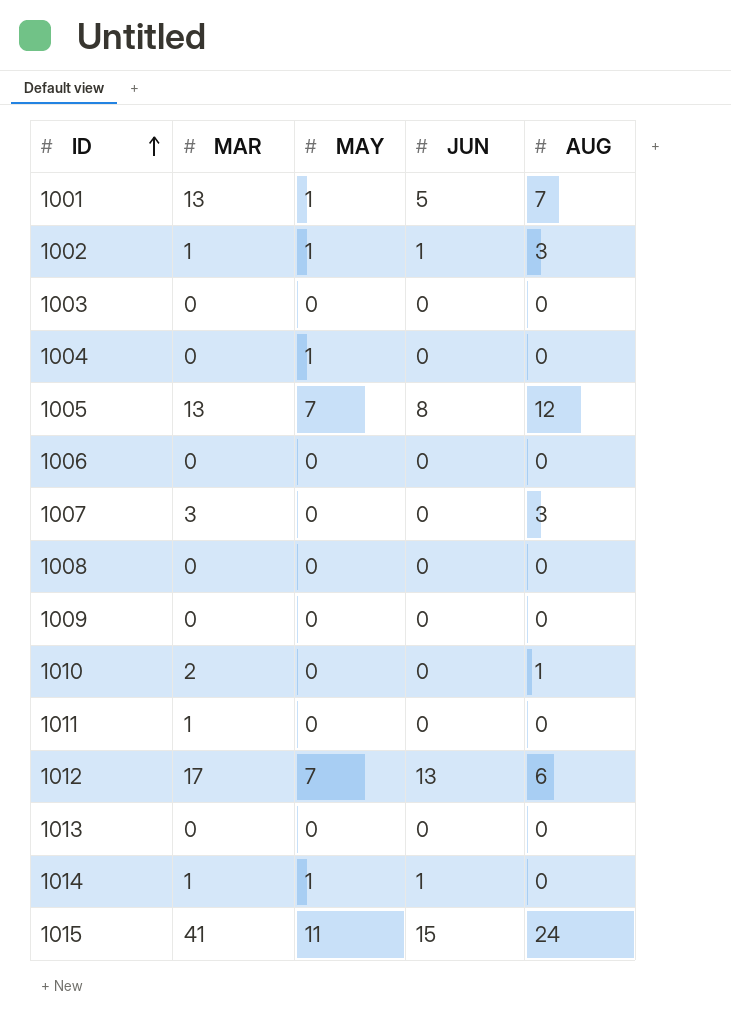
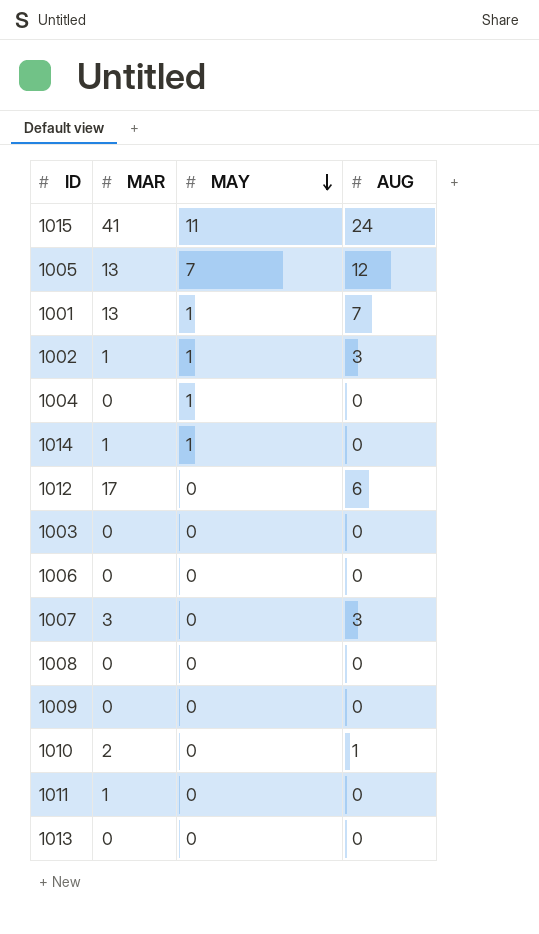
row order: ID ascending -> MAY descending
column JUN | position: 4 -> none
1012 | MAY: 7 -> 0

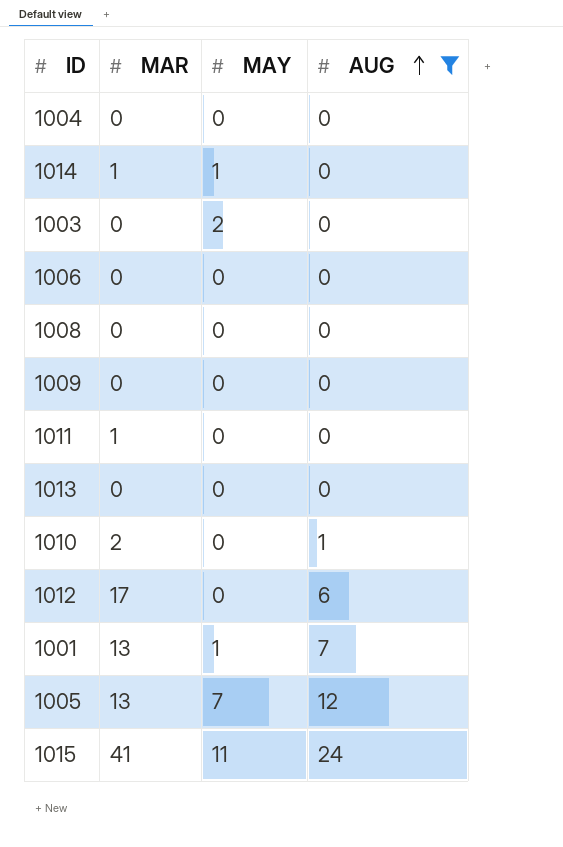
filter: none -> AUG != 3
row order: MAY descending -> AUG ascending
1004 | MAY: 1 -> 0
1003 | MAY: 0 -> 2

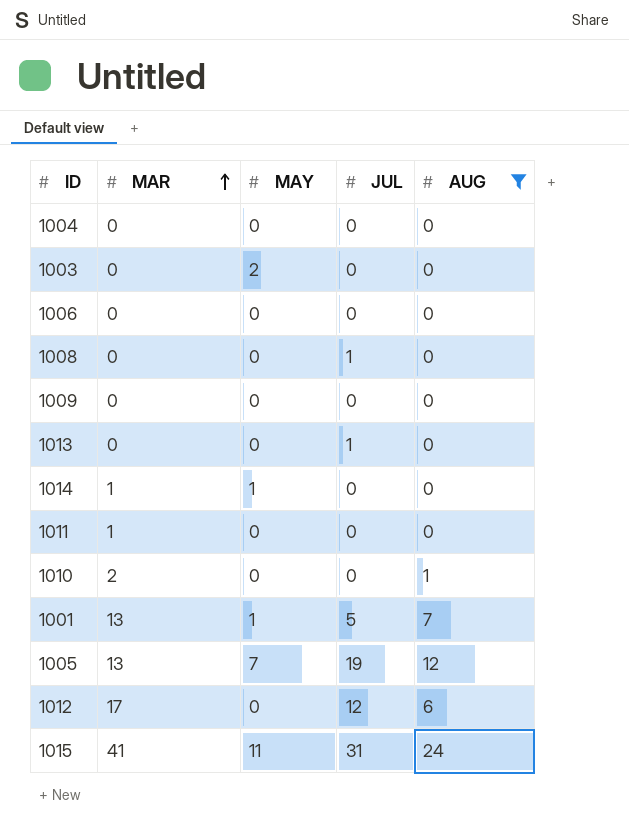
row order: AUG ascending -> MAR ascending
column JUL | position: none -> 4

